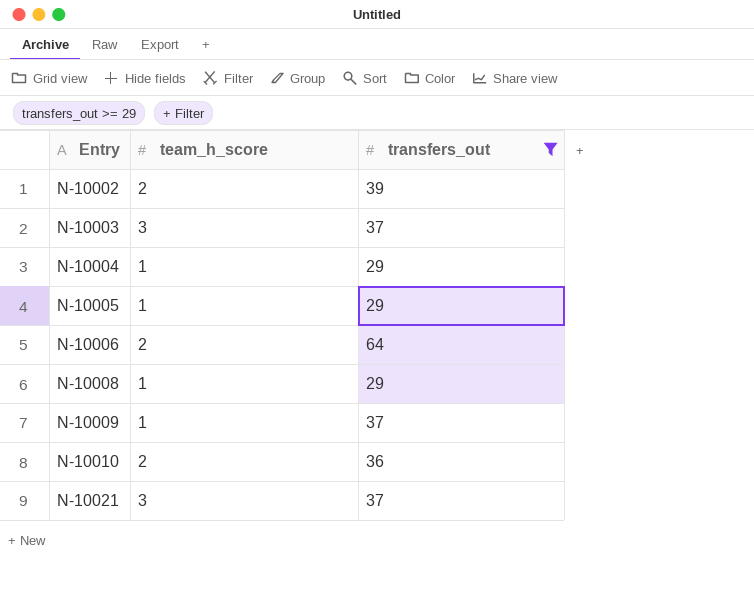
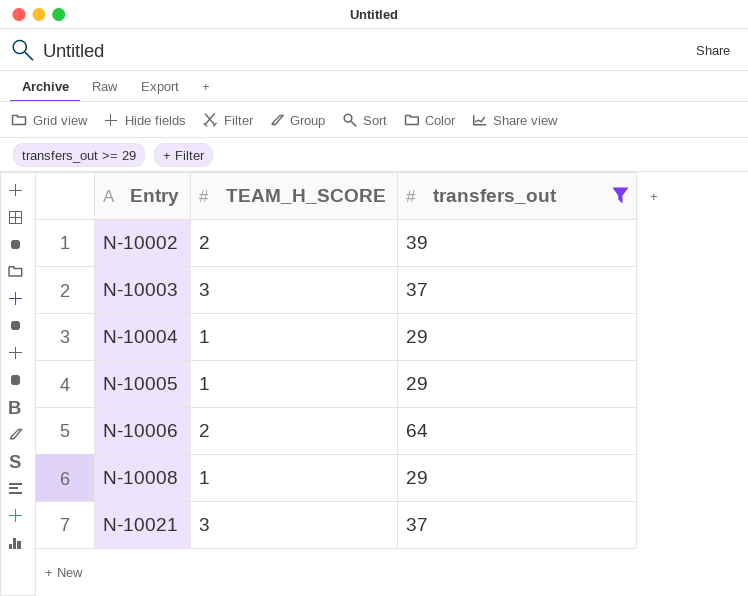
column name: team_h_score -> TEAM_H_SCORE
row N-10009: 1 | 37 -> none
row N-10010: 2 | 36 -> none

